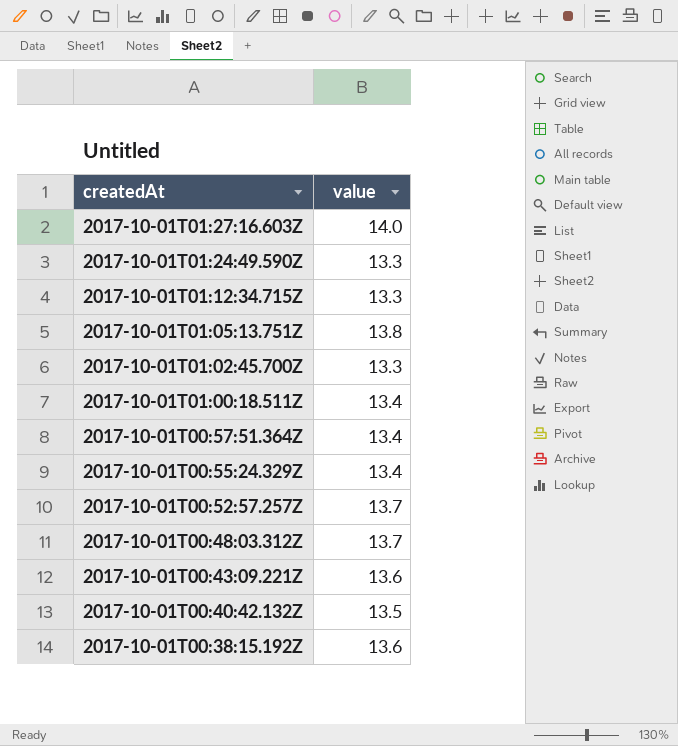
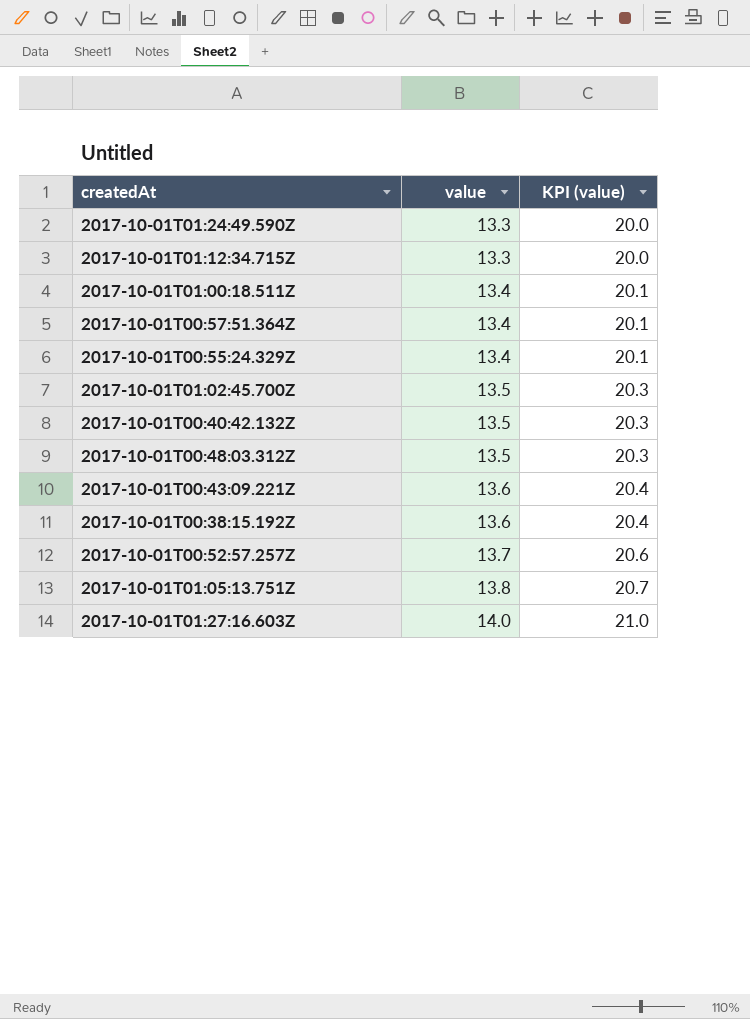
row order: createdAt descending -> value ascending
column KPI (value) | formula: none -> [value] * 1.5
2017-10-01T01:02:45.700Z | value: 13.3 -> 13.5
2017-10-01T00:48:03.312Z | value: 13.7 -> 13.5

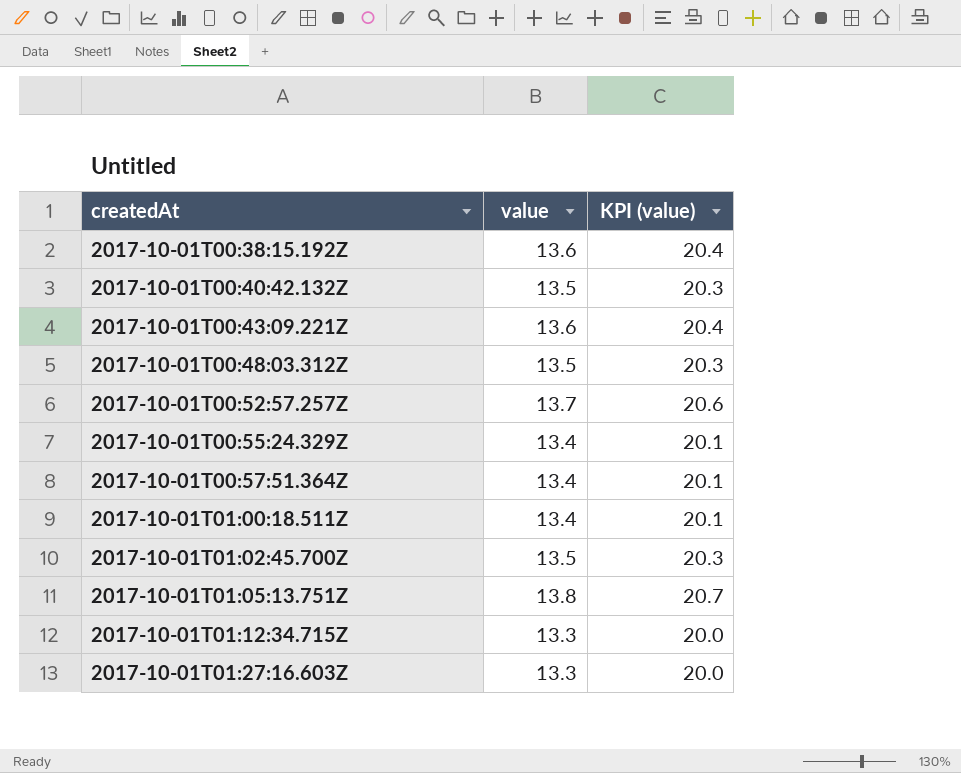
row order: value ascending -> createdAt ascending
row 2017-10-01T01:24:49.590Z: 13.3 | 20.0 -> none
2017-10-01T01:27:16.603Z | value: 14.0 -> 13.3
2017-10-01T01:27:16.603Z | KPI (value): 21.0 -> 20.0

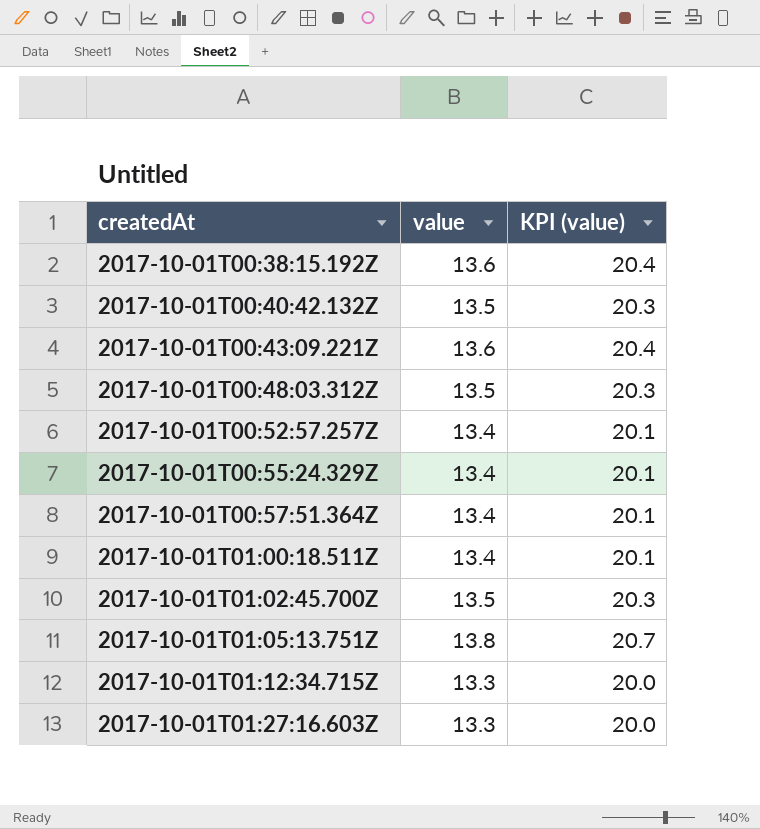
2017-10-01T00:52:57.257Z | value: 13.7 -> 13.4
2017-10-01T00:52:57.257Z | KPI (value): 20.6 -> 20.1

